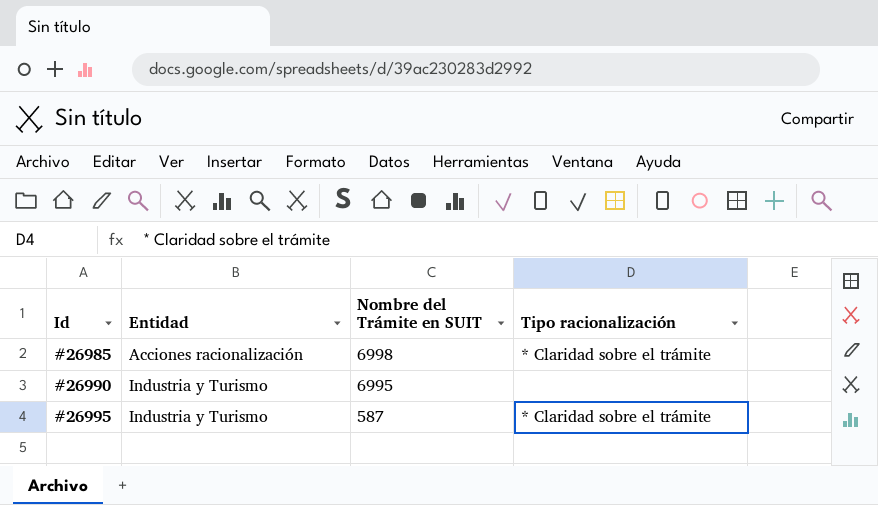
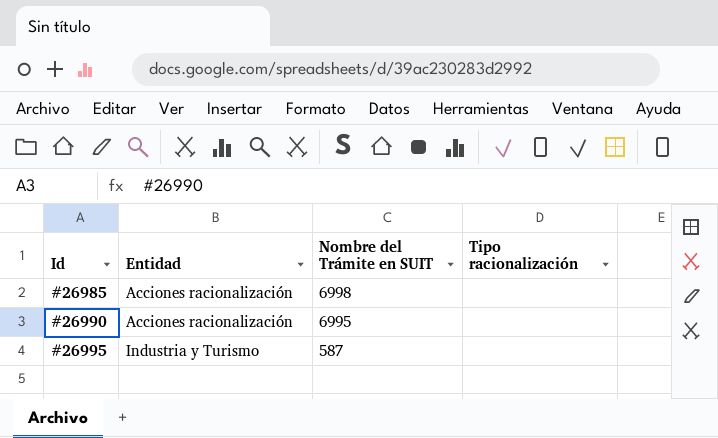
#26985 | Tipo racionalización: * Claridad sobre el trámite -> none
#26990 | Entidad: Industria y Turismo -> Acciones racionalización
#26995 | Tipo racionalización: * Claridad sobre el trámite -> none

